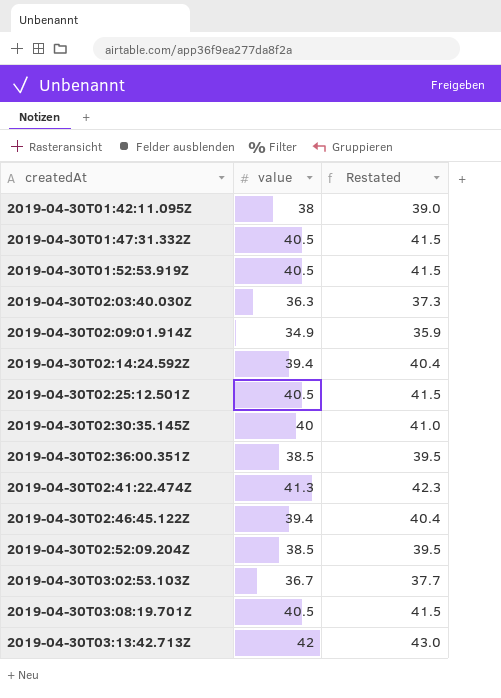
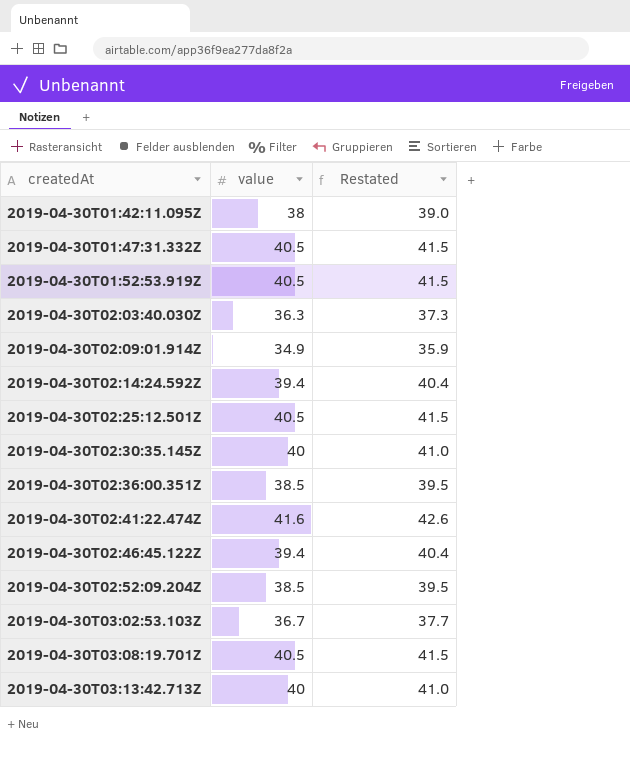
2019-04-30T02:41:22.474Z | value: 41.3 -> 41.6
2019-04-30T02:41:22.474Z | Restated: 42.3 -> 42.6
2019-04-30T03:13:42.713Z | value: 42 -> 40
2019-04-30T03:13:42.713Z | Restated: 43.0 -> 41.0

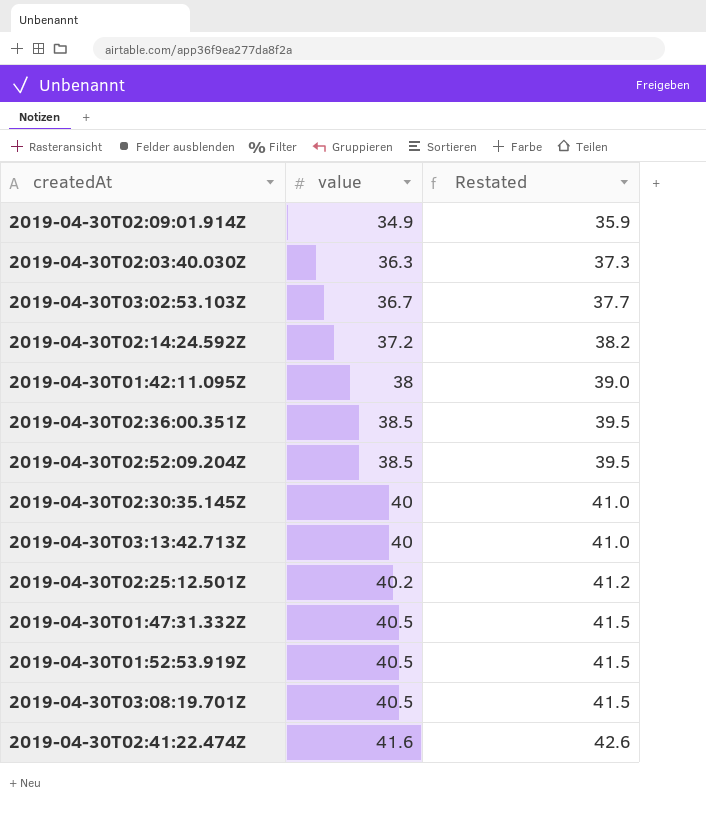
row order: createdAt ascending -> value ascending
row 2019-04-30T02:46:45.122Z: 39.4 | 40.4 -> none
2019-04-30T02:14:24.592Z | value: 39.4 -> 37.2
2019-04-30T02:14:24.592Z | Restated: 40.4 -> 38.2
2019-04-30T02:25:12.501Z | value: 40.5 -> 40.2
2019-04-30T02:25:12.501Z | Restated: 41.5 -> 41.2

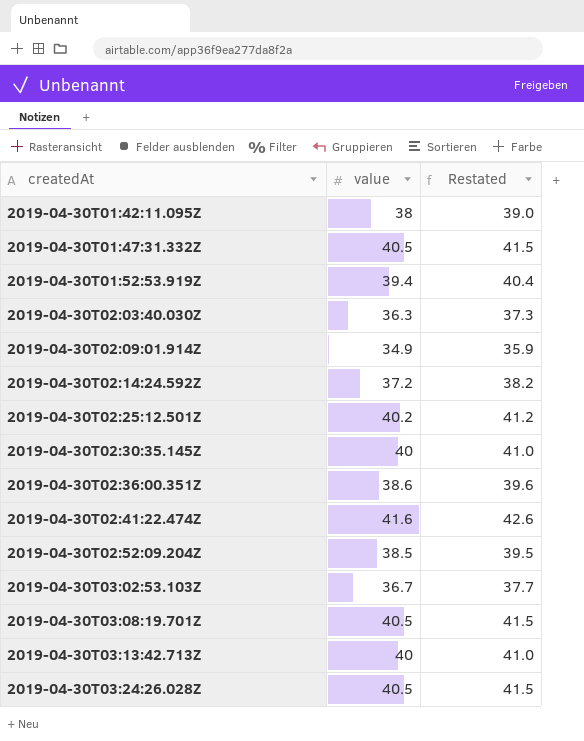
row order: value ascending -> createdAt ascending
2019-04-30T01:52:53.919Z | value: 40.5 -> 39.4
2019-04-30T01:52:53.919Z | Restated: 41.5 -> 40.4
2019-04-30T02:36:00.351Z | value: 38.5 -> 38.6
2019-04-30T02:36:00.351Z | Restated: 39.5 -> 39.6
row 2019-04-30T03:24:26.028Z: none -> 40.5 | 41.5

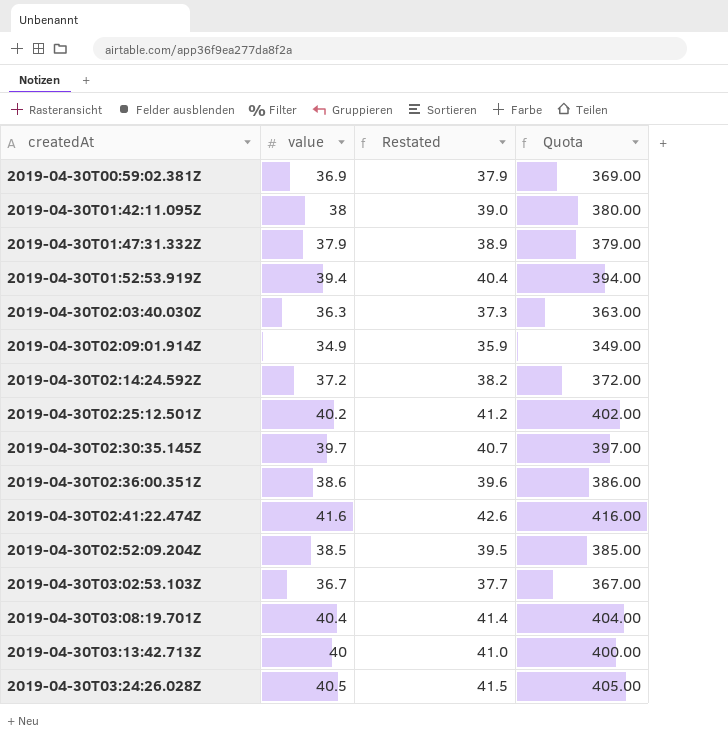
column Quota | formula: none -> [value] * 10
row 2019-04-30T00:59:02.381Z: none -> 36.9 | 37.9 | 369.00
2019-04-30T01:47:31.332Z | value: 40.5 -> 37.9
2019-04-30T01:47:31.332Z | Restated: 41.5 -> 38.9
2019-04-30T02:30:35.145Z | value: 40 -> 39.7
2019-04-30T02:30:35.145Z | Restated: 41.0 -> 40.7
2019-04-30T03:08:19.701Z | value: 40.5 -> 40.4
2019-04-30T03:08:19.701Z | Restated: 41.5 -> 41.4

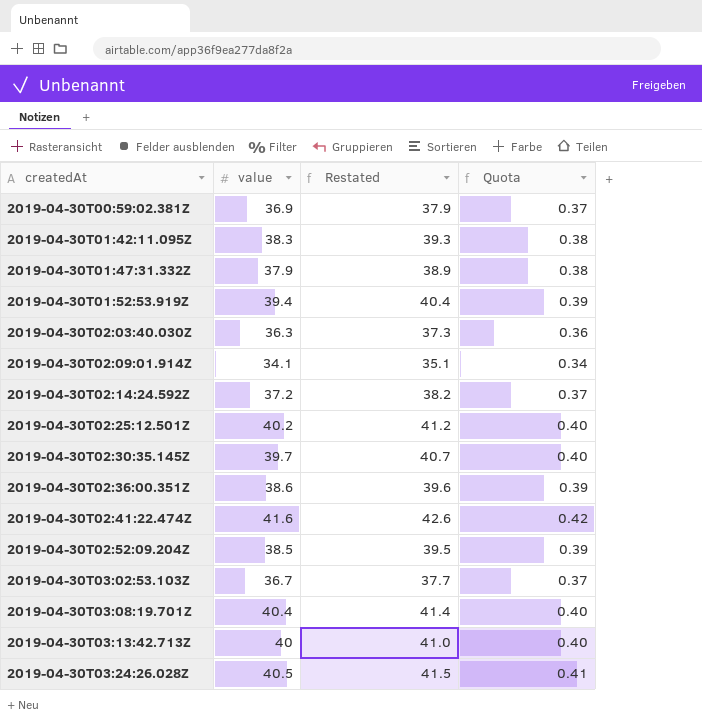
column Quota | formula: [value] * 10 -> [value] * 0.01
2019-04-30T01:42:11.095Z | value: 38 -> 38.3
2019-04-30T01:42:11.095Z | Restated: 39.0 -> 39.3
2019-04-30T02:09:01.914Z | value: 34.9 -> 34.1
2019-04-30T02:09:01.914Z | Restated: 35.9 -> 35.1

